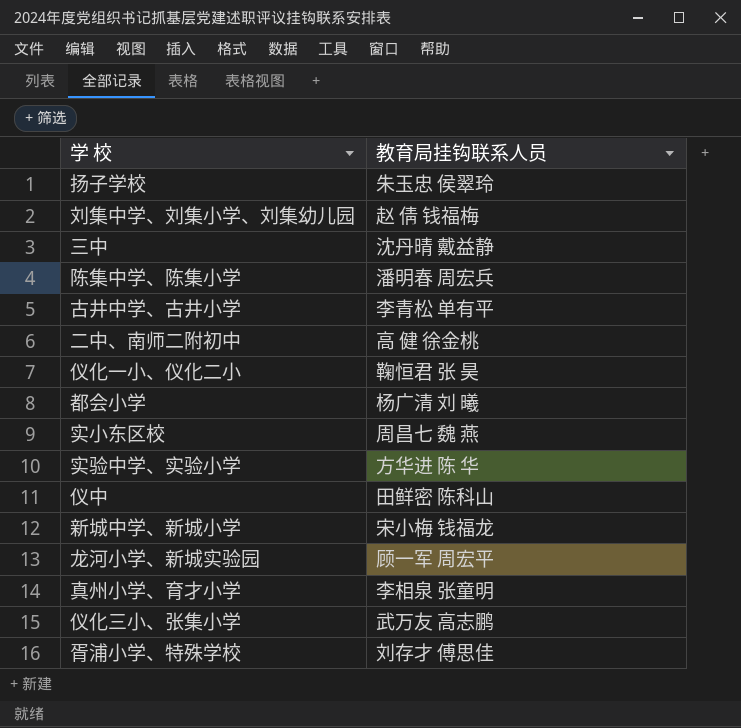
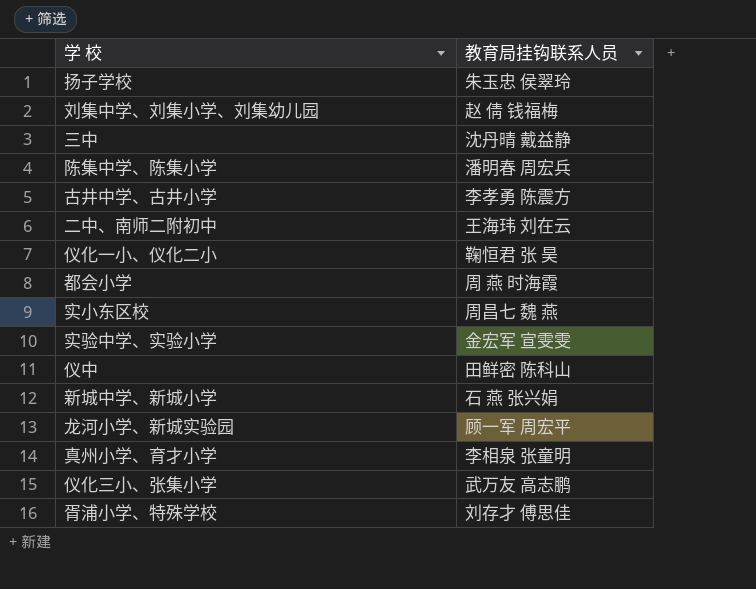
古井中学、古井小学 | 教育局挂钩联系人员: 李青松 单有平 -> 李孝勇 陈震方
二中、南师二附初中 | 教育局挂钩联系人员: 高 健 徐金桃 -> 王海玮 刘在云
都会小学 | 教育局挂钩联系人员: 杨广清 刘 曦 -> 周 燕 时海霞
实验中学、实验小学 | 教育局挂钩联系人员: 方华进 陈 华 -> 金宏军 宣雯雯
新城中学、新城小学 | 教育局挂钩联系人员: 宋小梅 钱福龙 -> 石 燕 张兴娟

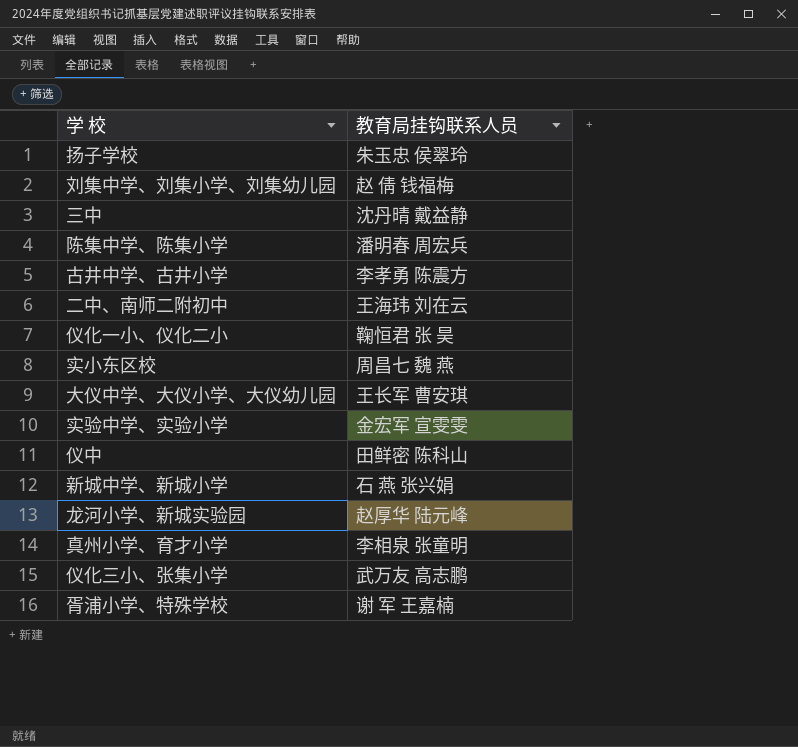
row 都会小学: 周 燕 时海霞 -> none
row 大仪中学、大仪小学、大仪幼儿园: none -> 王长军 曹安琪
龙河小学、新城实验园 | 教育局挂钩联系人员: 顾一军 周宏平 -> 赵厚华 陆元峰
胥浦小学、特殊学校 | 教育局挂钩联系人员: 刘存才 傅思佳 -> 谢 军 王嘉楠

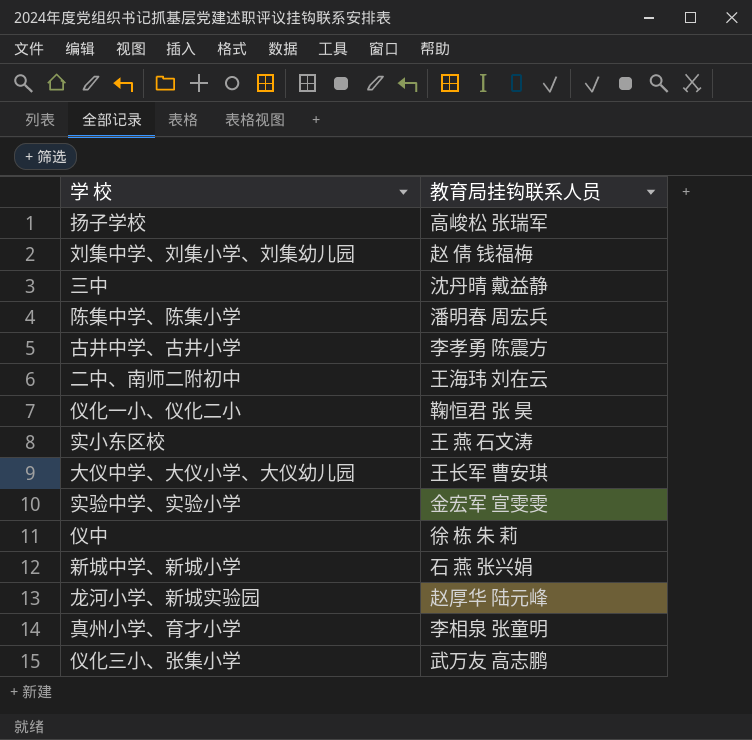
row 胥浦小学、特殊学校: 谢 军 王嘉楠 -> none
扬子学校 | 教育局挂钩联系人员: 朱玉忠 侯翠玲 -> 高峻松 张瑞军
实小东区校 | 教育局挂钩联系人员: 周昌七 魏 燕 -> 王 燕 石文涛
仪中 | 教育局挂钩联系人员: 田鲜密 陈科山 -> 徐 栋 朱 莉

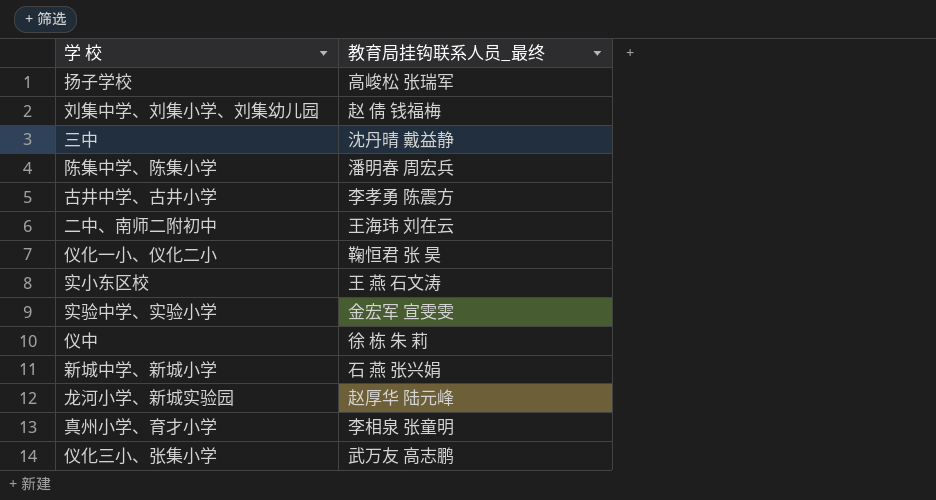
column name: 教育局挂钩联系人员 -> 教育局挂钩联系人员_最终
row 大仪中学、大仪小学、大仪幼儿园: 王长军 曹安琪 -> none

